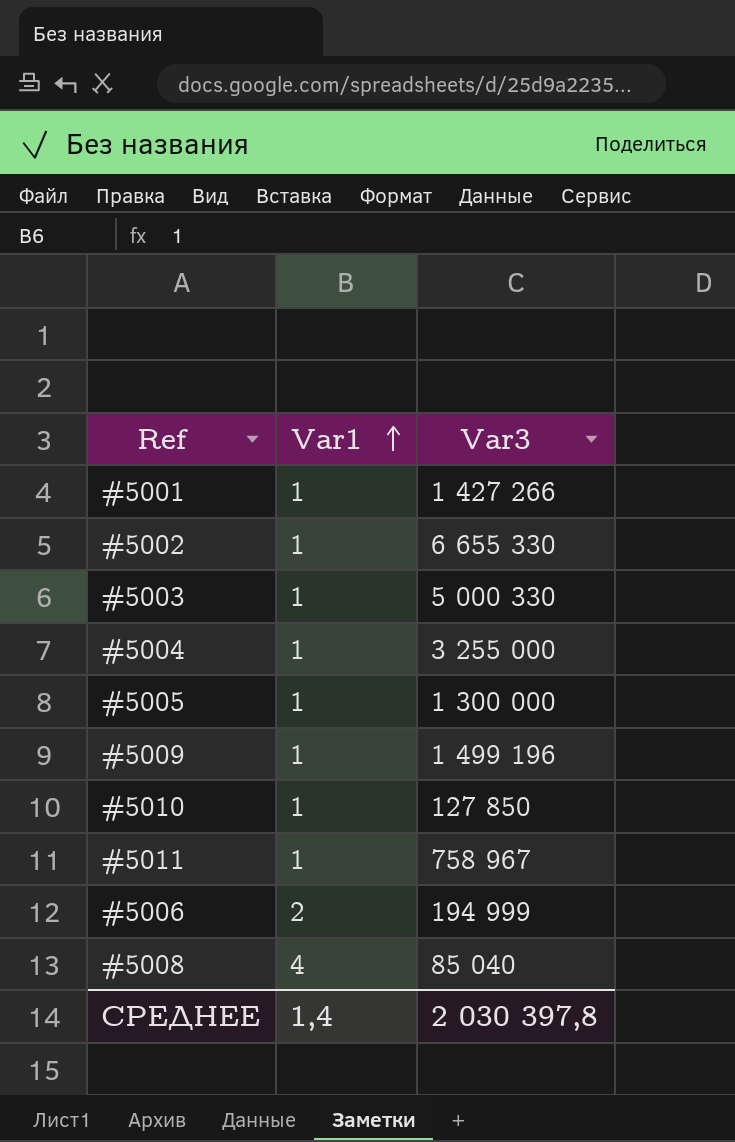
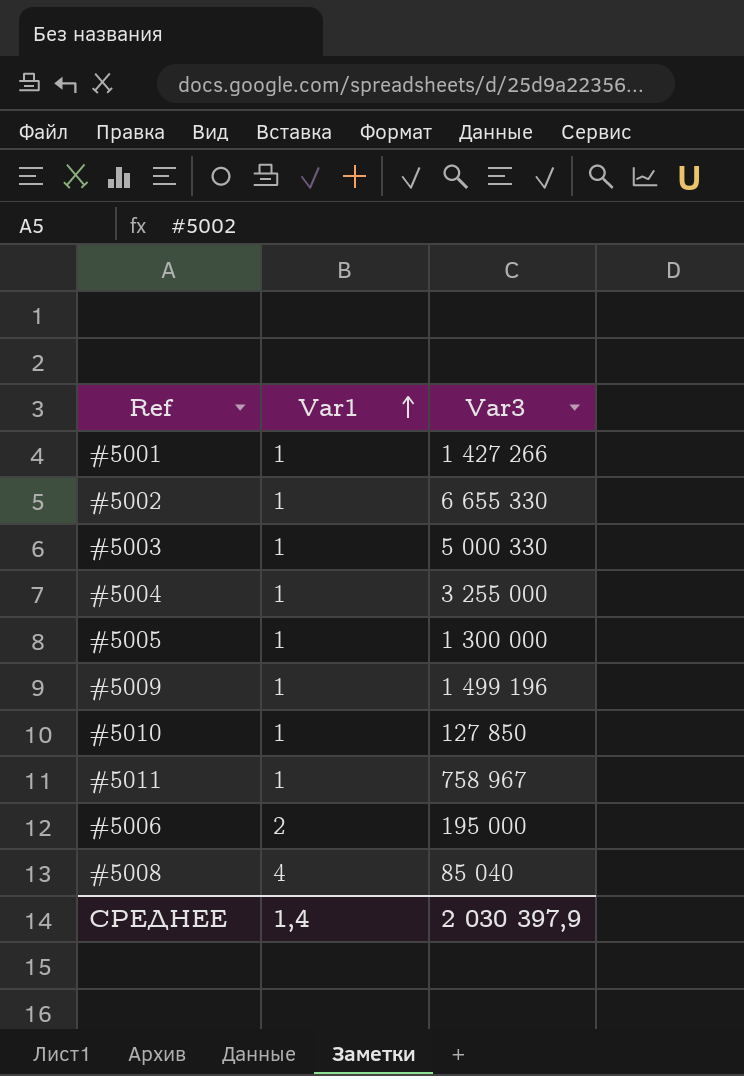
#5006 | Var3: 194 999 -> 195 000
СРЕДНЕЕ | Var3: 2 030 397,8 -> 2 030 397,9

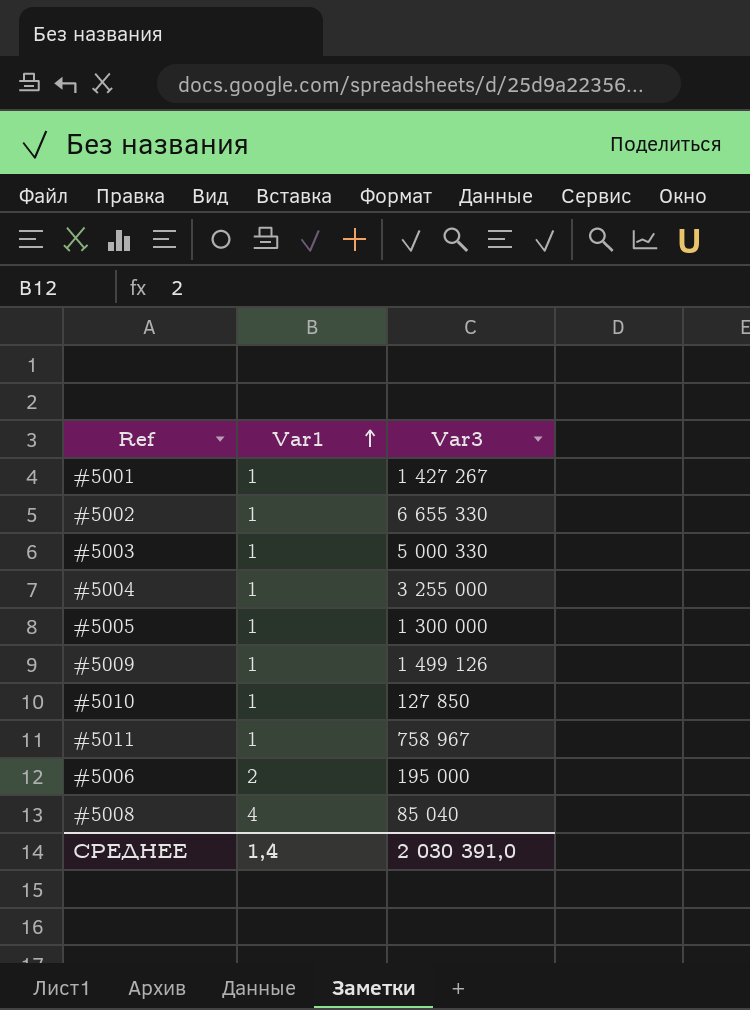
#5001 | Var3: 1 427 266 -> 1 427 267
#5009 | Var3: 1 499 196 -> 1 499 126
СРЕДНЕЕ | Var3: 2 030 397,9 -> 2 030 391,0

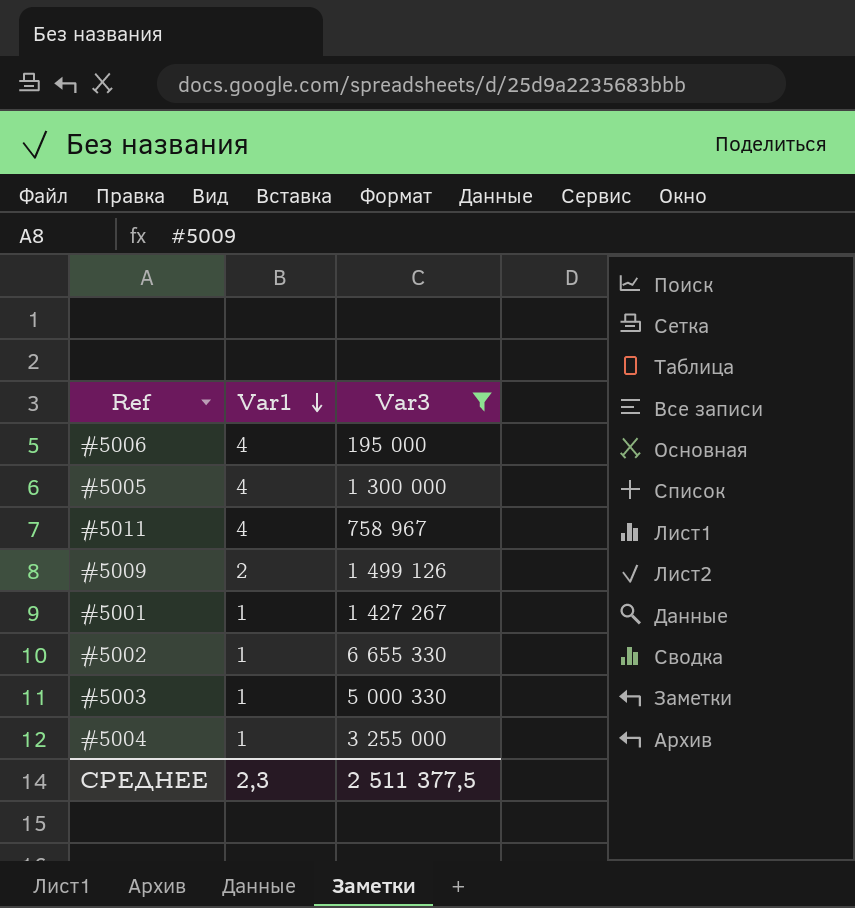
filter: none -> Var3 >= 195 000
row order: Var1 ascending -> Var1 descending
#5006 | Var1: 2 -> 4
#5005 | Var1: 1 -> 4
#5011 | Var1: 1 -> 4
#5009 | Var1: 1 -> 2
СРЕДНЕЕ | Var1: 1,4 -> 2,3
СРЕДНЕЕ | Var3: 2 030 391,0 -> 2 511 377,5

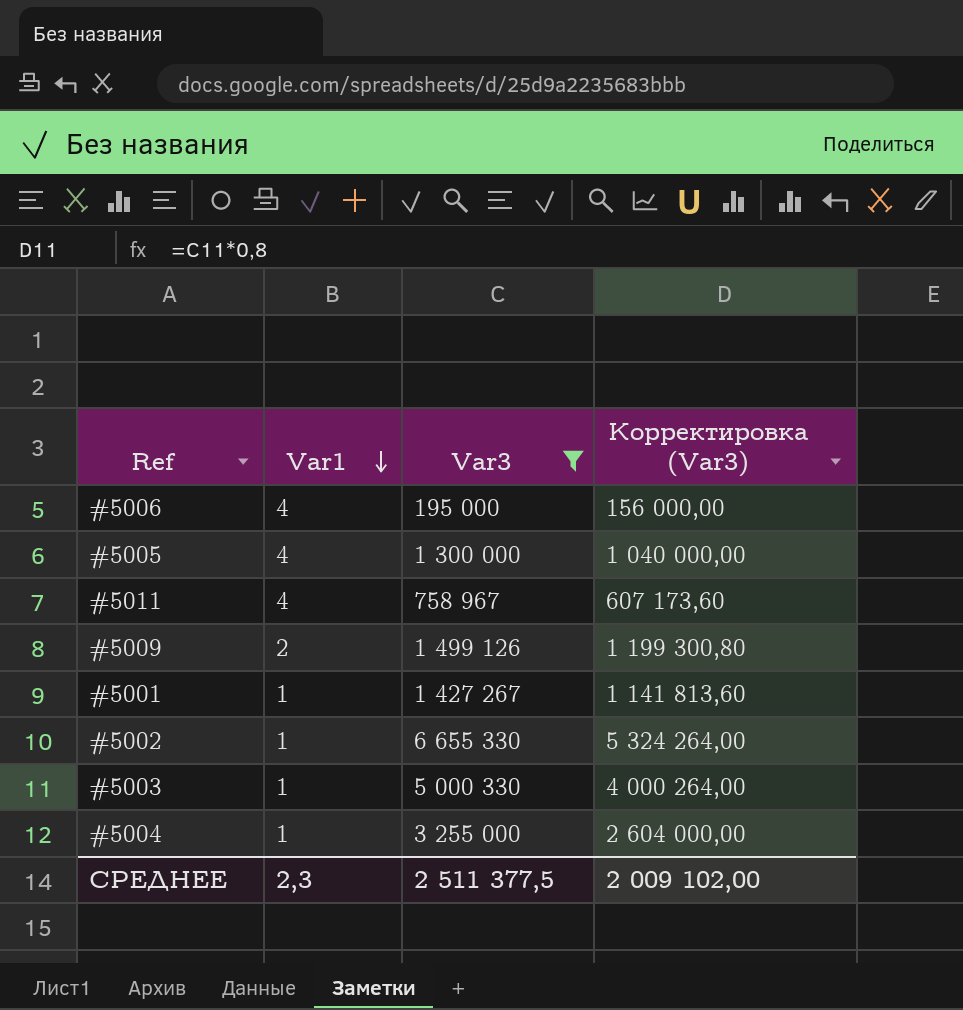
column Корректировка (Var3) | formula: none -> [Var3] * 0,8

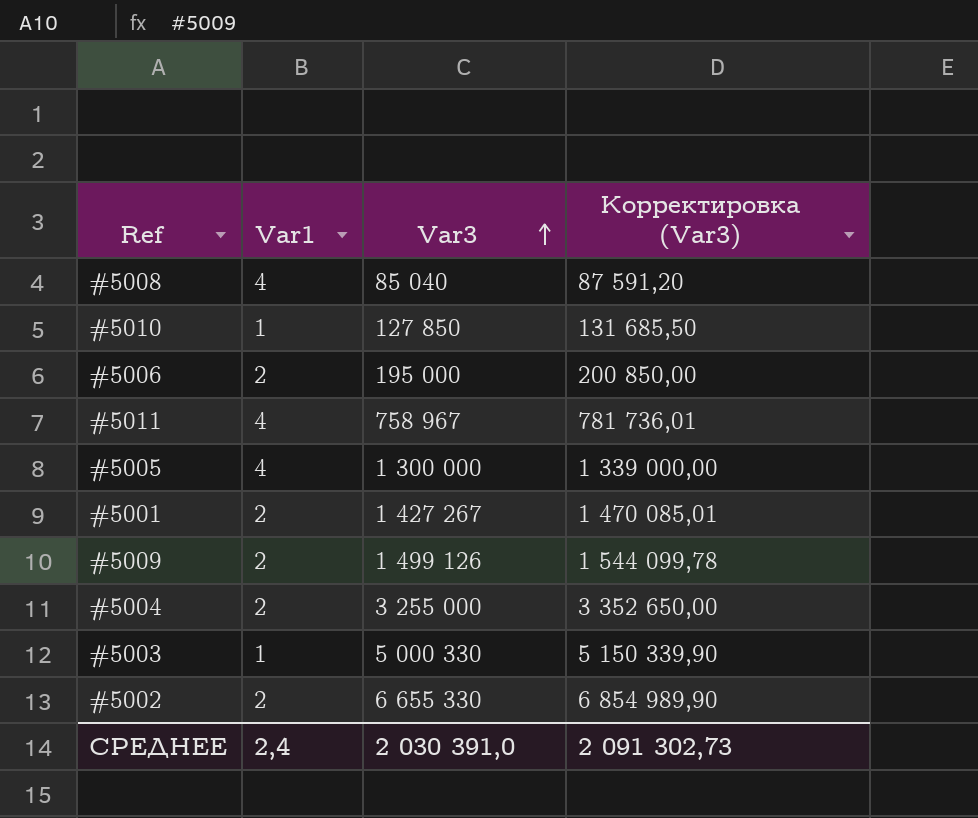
filter: Var3 >= 195 000 -> none
row order: Var1 descending -> Var3 ascending
column Корректировка (Var3) | formula: [Var3] * 0,8 -> [Var3] * 1,03
#5006 | Var1: 4 -> 2
#5001 | Var1: 1 -> 2
#5004 | Var1: 1 -> 2
#5002 | Var1: 1 -> 2
СРЕДНЕЕ | Var1: 2,3 -> 2,4
СРЕДНЕЕ | Var3: 2 511 377,5 -> 2 030 391,0
СРЕДНЕЕ | Корректировка (Var3): 2 009 102,00 -> 2 091 302,73

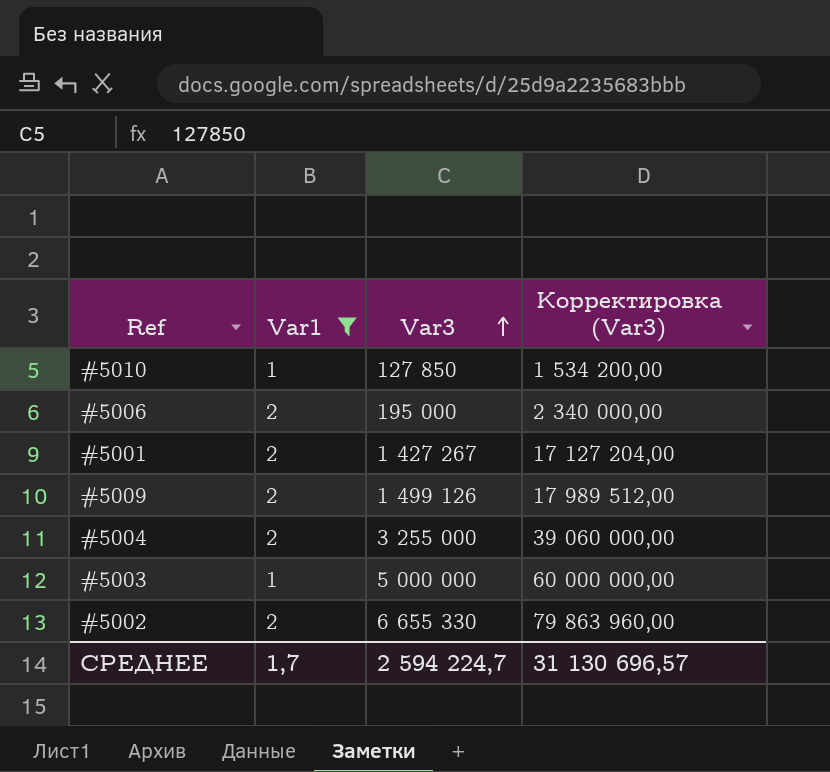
filter: none -> Var1 != 4
column Корректировка (Var3) | formula: [Var3] * 1,03 -> [Var3] * 12
#5003 | Var3: 5 000 330 -> 5 000 000
СРЕДНЕЕ | Var1: 2,4 -> 1,7
СРЕДНЕЕ | Var3: 2 030 391,0 -> 2 594 224,7
СРЕДНЕЕ | Корректировка (Var3): 2 091 302,73 -> 31 130 696,57

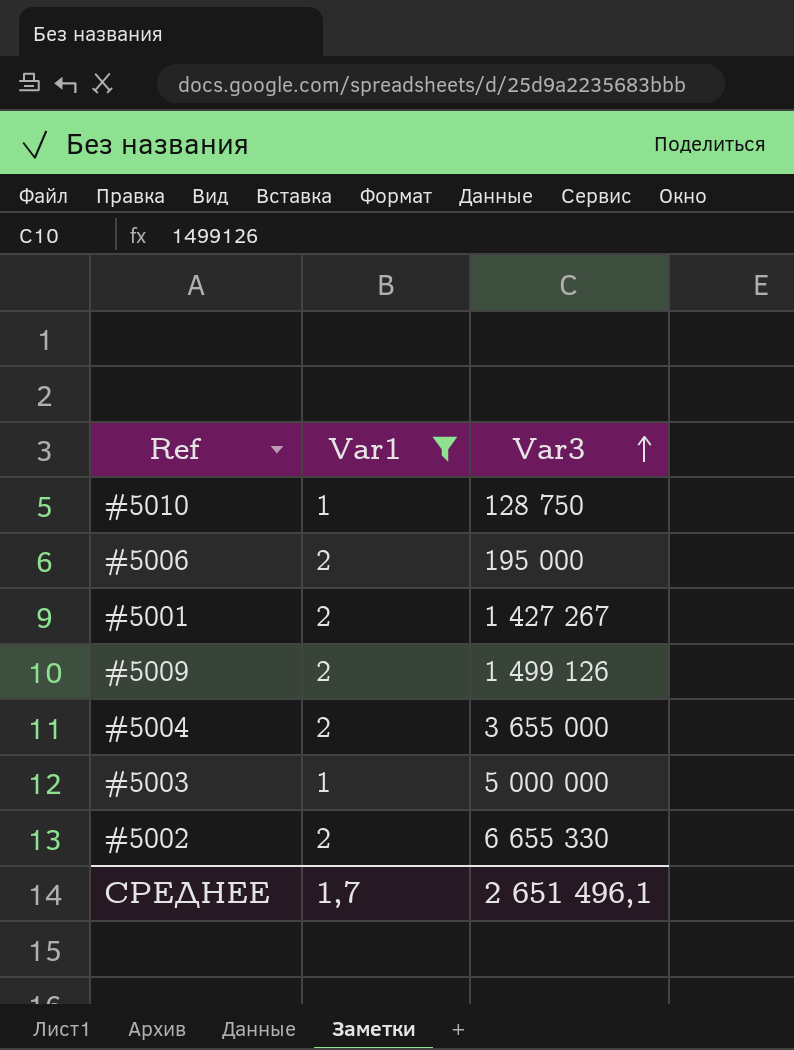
column Корректировка (Var3) | formula: [Var3] * 12 -> none
#5010 | Var3: 127 850 -> 128 750
#5004 | Var3: 3 255 000 -> 3 655 000
СРЕДНЕЕ | Var3: 2 594 224,7 -> 2 651 496,1

